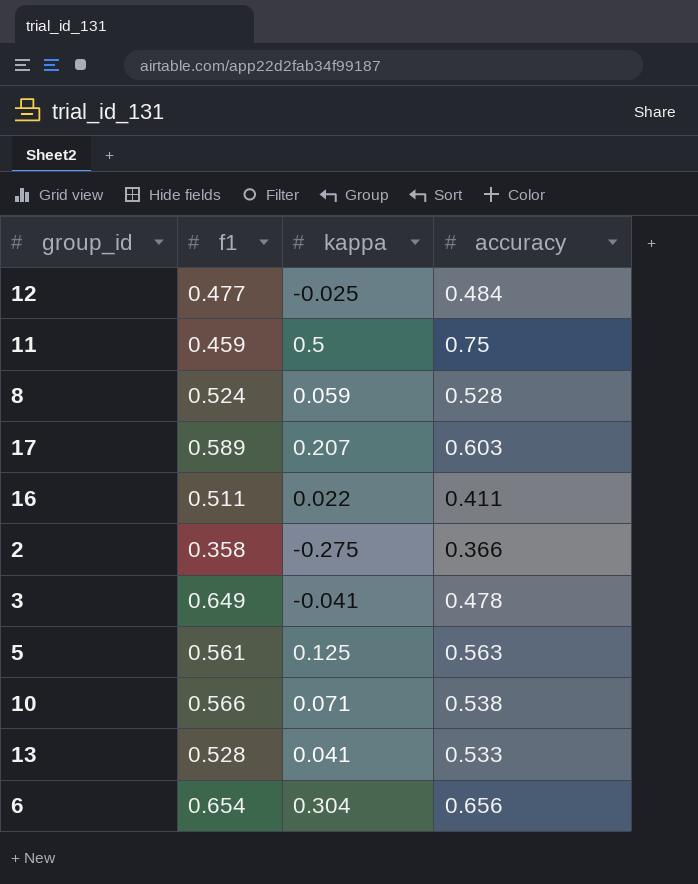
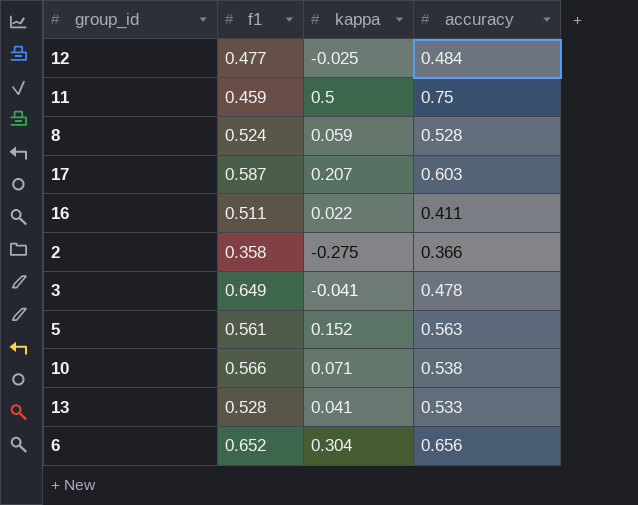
17 | f1: 0.589 -> 0.587
5 | kappa: 0.125 -> 0.152
6 | f1: 0.654 -> 0.652

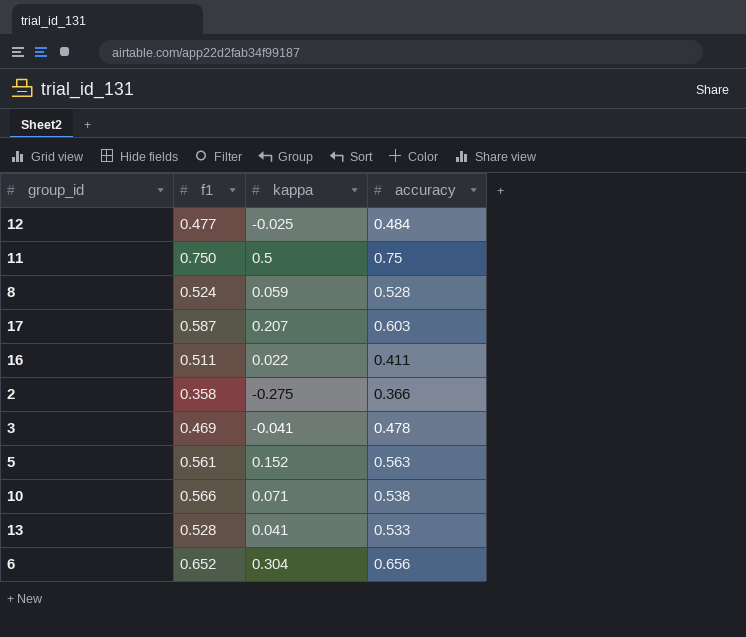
11 | f1: 0.459 -> 0.750
3 | f1: 0.649 -> 0.469

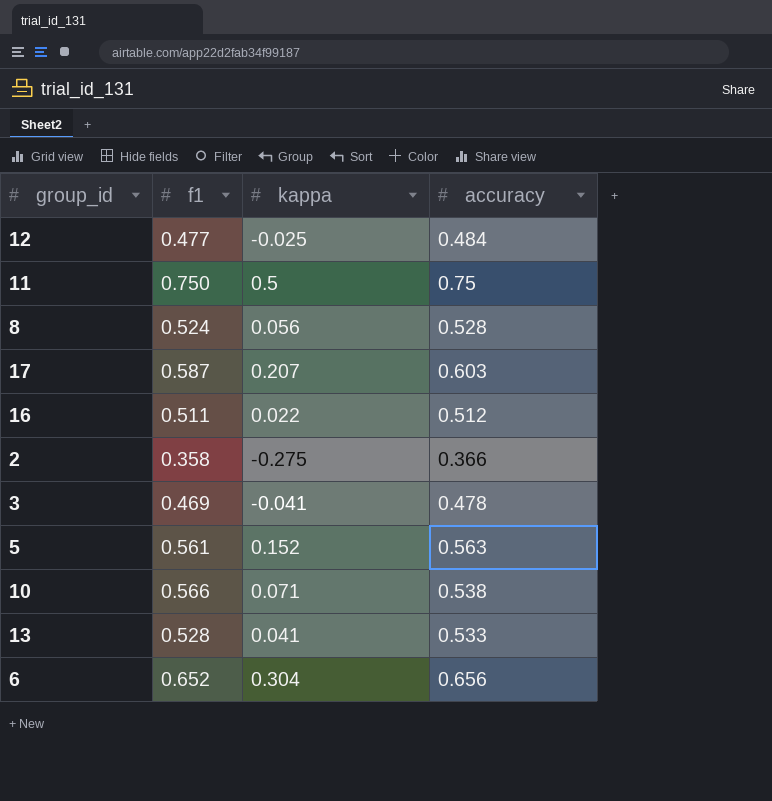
8 | kappa: 0.059 -> 0.056
16 | accuracy: 0.411 -> 0.512

